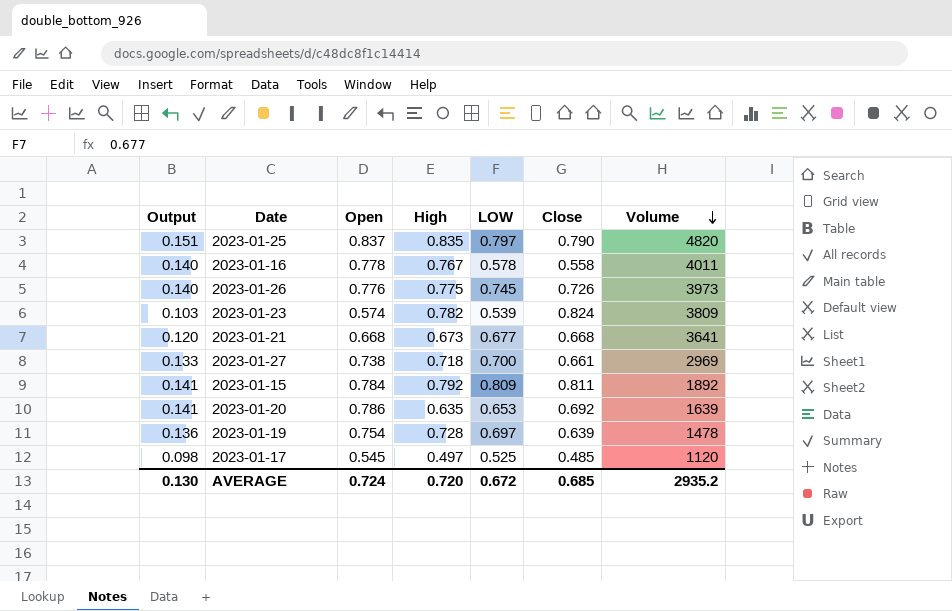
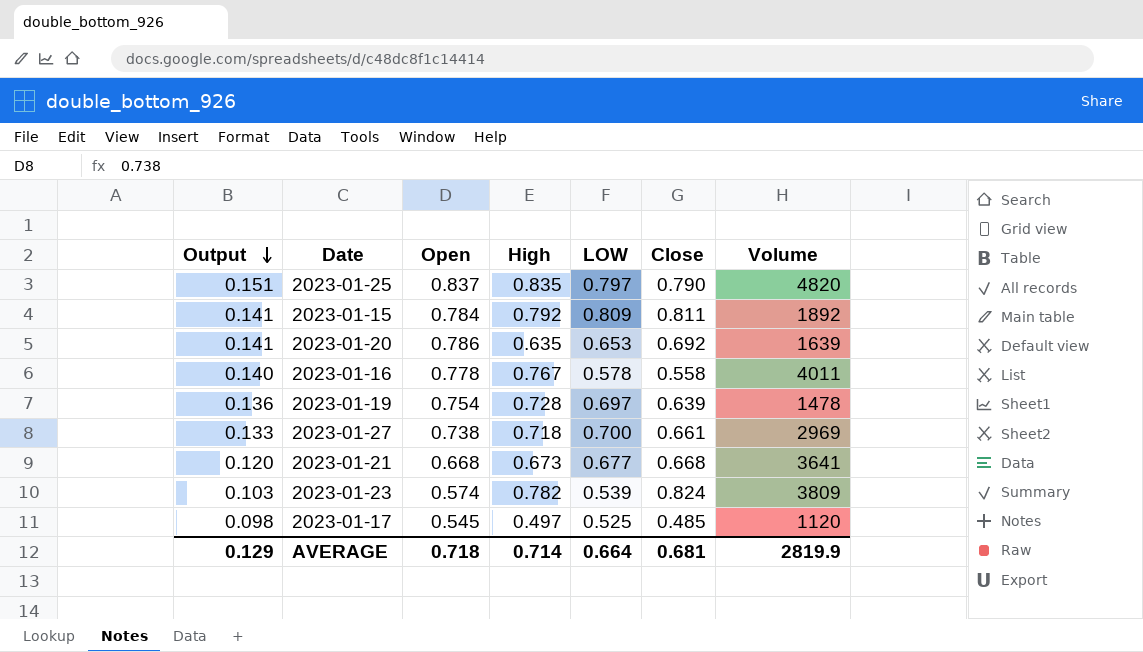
row order: Volume descending -> Output descending
row 2023-01-26: 0.140 | 0.776 | 0.775 | 0.745 | 0.726 | 3973 -> none
AVERAGE | Output: 0.130 -> 0.129
AVERAGE | Open: 0.724 -> 0.718
AVERAGE | High: 0.720 -> 0.714
AVERAGE | LOW: 0.672 -> 0.664
AVERAGE | Close: 0.685 -> 0.681
AVERAGE | Volume: 2935.2 -> 2819.9

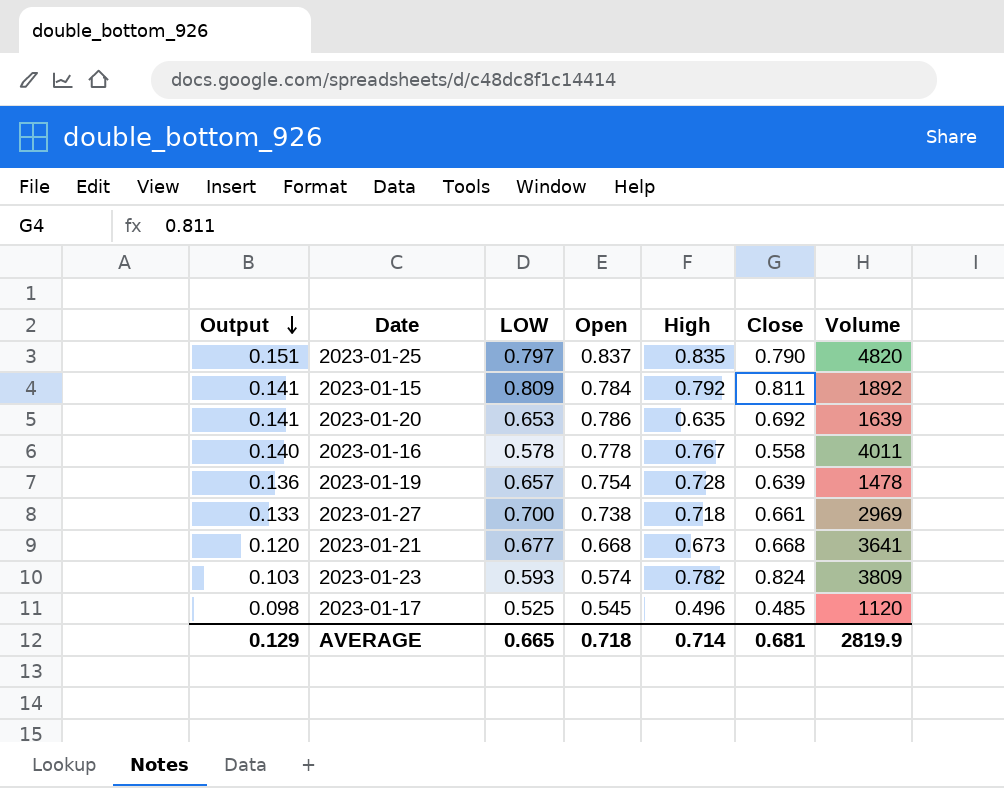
column LOW | position: 5 -> 3
2023-01-19 | LOW: 0.697 -> 0.657
2023-01-23 | LOW: 0.539 -> 0.593
2023-01-17 | High: 0.497 -> 0.496
AVERAGE | LOW: 0.664 -> 0.665

